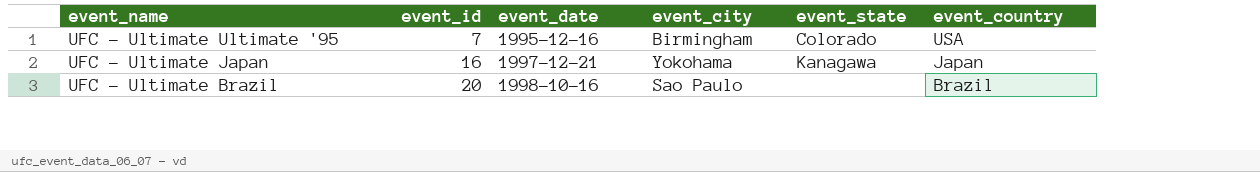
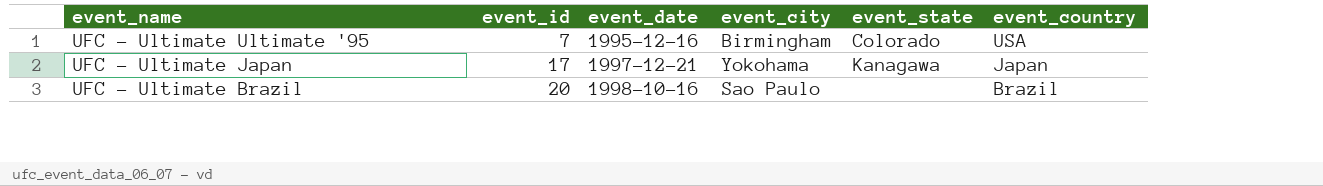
UFC - Ultimate Japan | event_id: 16 -> 17

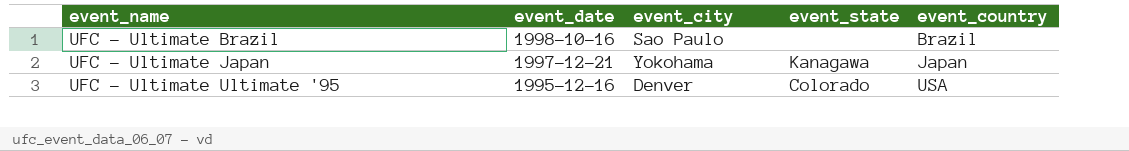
row order: event_name descending -> event_name ascending
column event_id | position: 2 -> none
UFC - Ultimate Ultimate '95 | event_city: Birmingham -> Denver

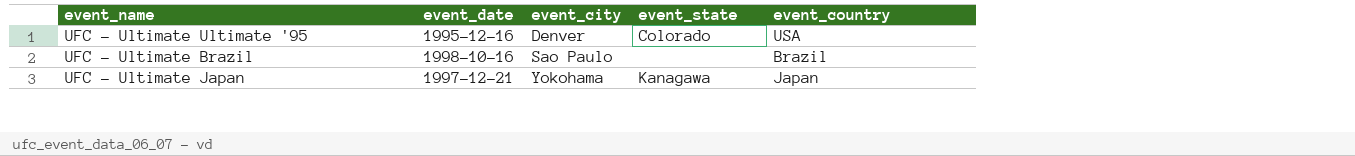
row order: event_name ascending -> event_city ascending

